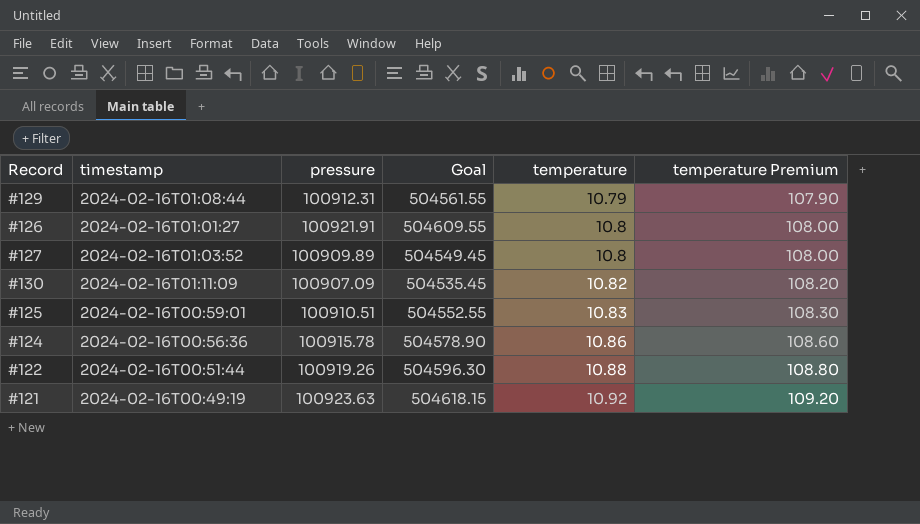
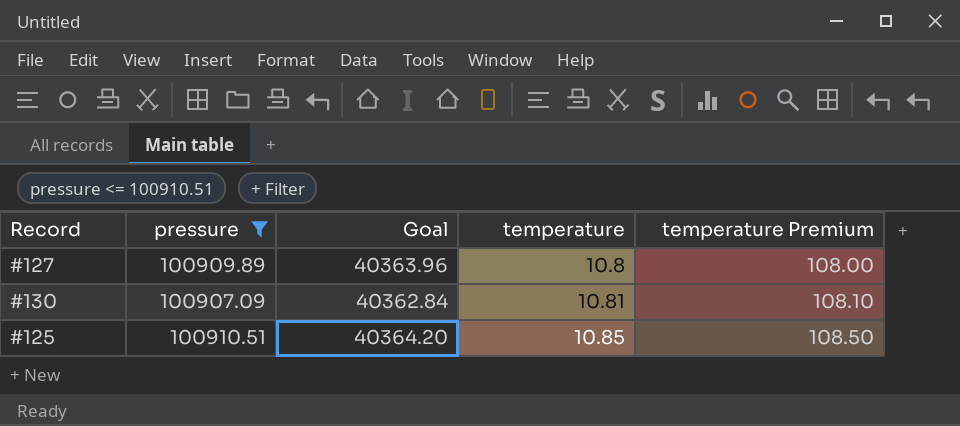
filter: none -> pressure <= 100910.51
column timestamp | position: 2 -> none
column Goal | formula: [pressure] * 5 -> [pressure] * 0.4
#130 | temperature: 10.82 -> 10.81
#130 | temperature Premium: 108.20 -> 108.10
#125 | temperature: 10.83 -> 10.85
#125 | temperature Premium: 108.30 -> 108.50

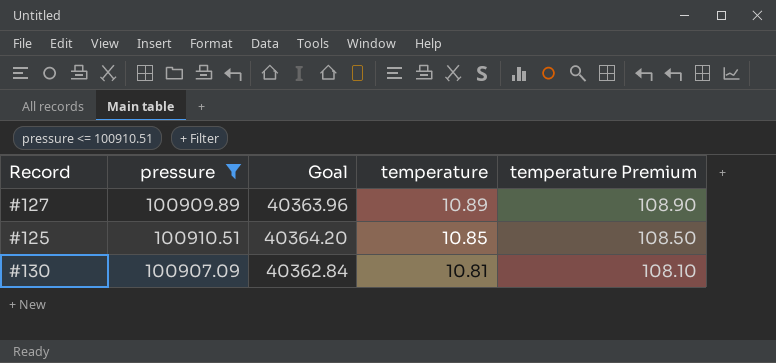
row order: temperature ascending -> temperature descending
#127 | temperature: 10.8 -> 10.89
#127 | temperature Premium: 108.00 -> 108.90

